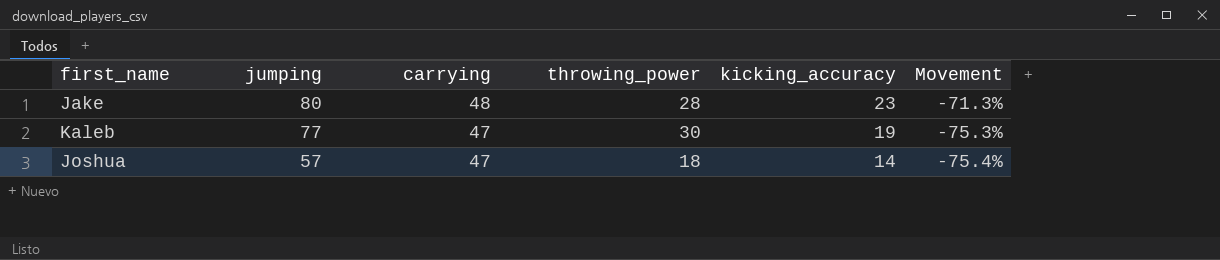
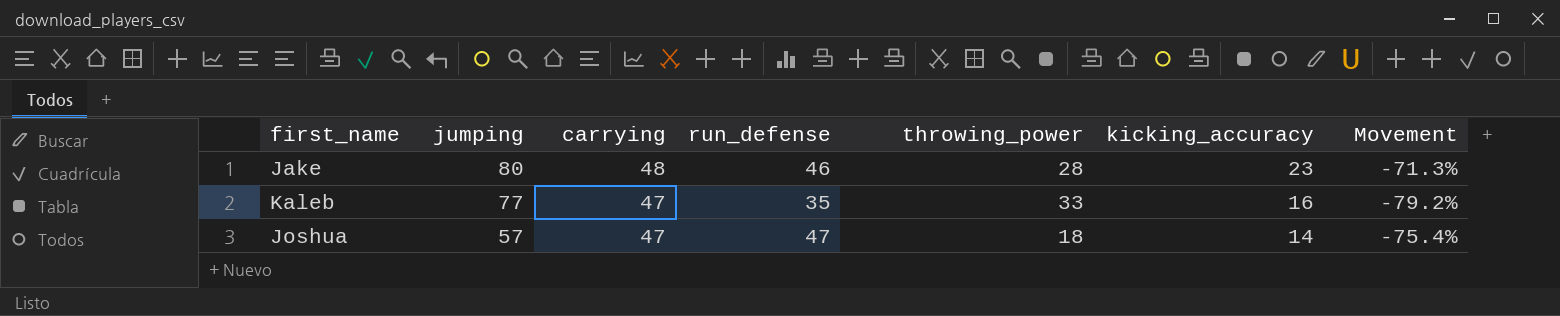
column run_defense | position: none -> 4
Kaleb | throwing_power: 30 -> 33
Kaleb | kicking_accuracy: 19 -> 16
Kaleb | Movement: -75.3% -> -79.2%

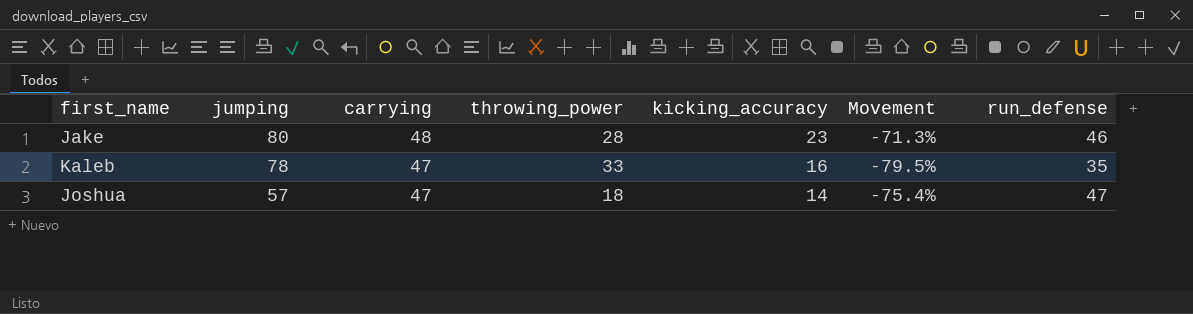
column run_defense | position: 4 -> 7
Kaleb | jumping: 77 -> 78
Kaleb | Movement: -79.2% -> -79.5%

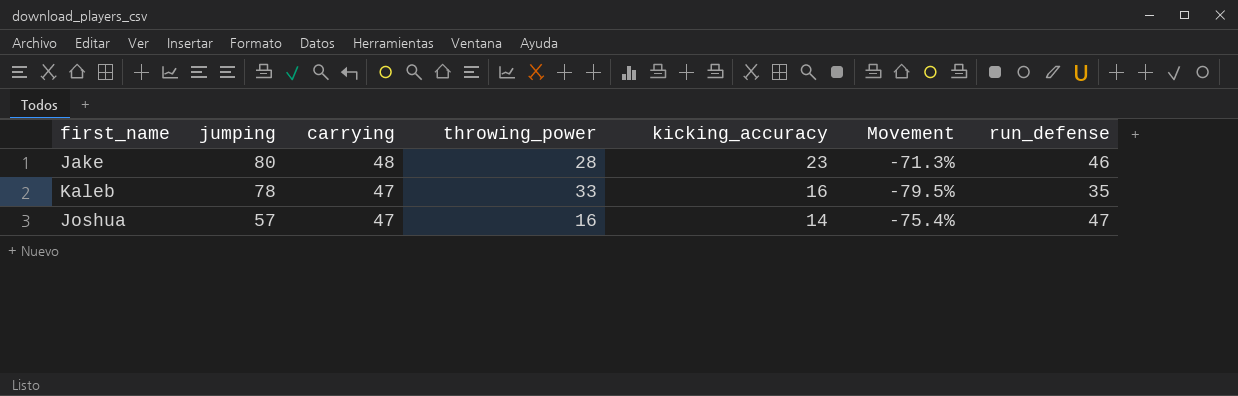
Joshua | throwing_power: 18 -> 16

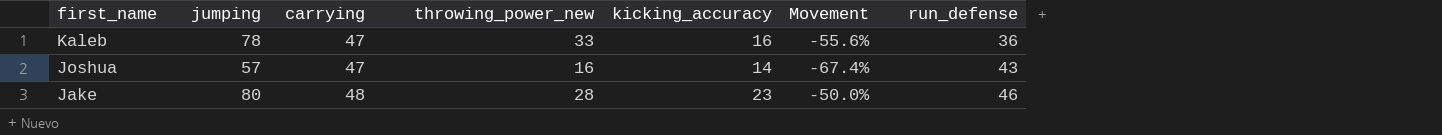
row order: jumping descending -> first_name descending
column name: throwing_power -> throwing_power_new
column Movement | formula: ([kicking_accuracy] - [jumping]) / [jumping] -> ([kicking_accuracy] - [run_defense]) / [run_defense]
Kaleb | run_defense: 35 -> 36
Joshua | run_defense: 47 -> 43

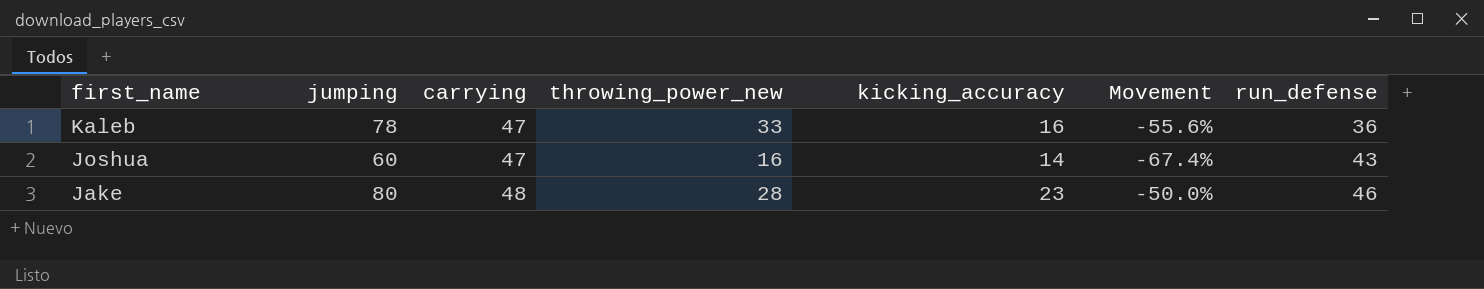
Joshua | jumping: 57 -> 60

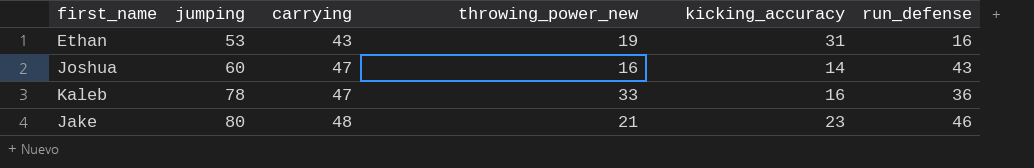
row order: first_name descending -> jumping ascending
column Movement | formula: ([kicking_accuracy] - [run_defense]) / [run_defense] -> none
row Ethan: none -> 53 | 43 | 19 | 31 | 16
Jake | throwing_power_new: 28 -> 21

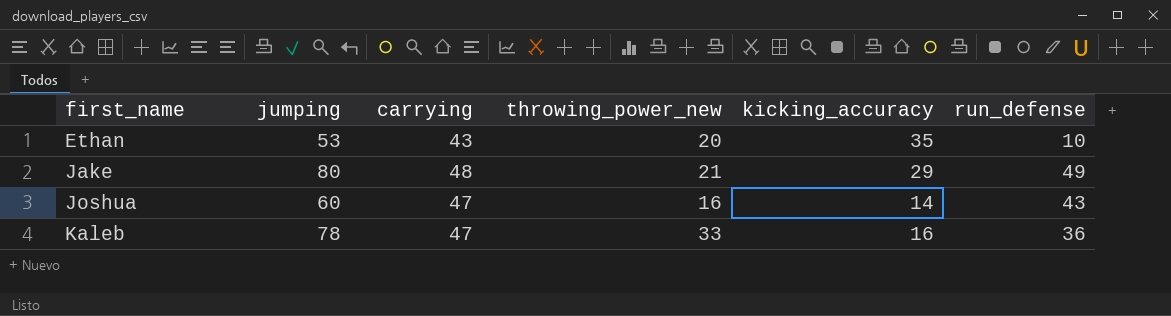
row order: jumping ascending -> first_name ascending
Ethan | throwing_power_new: 19 -> 20
Ethan | kicking_accuracy: 31 -> 35
Ethan | run_defense: 16 -> 10
Jake | kicking_accuracy: 23 -> 29
Jake | run_defense: 46 -> 49

